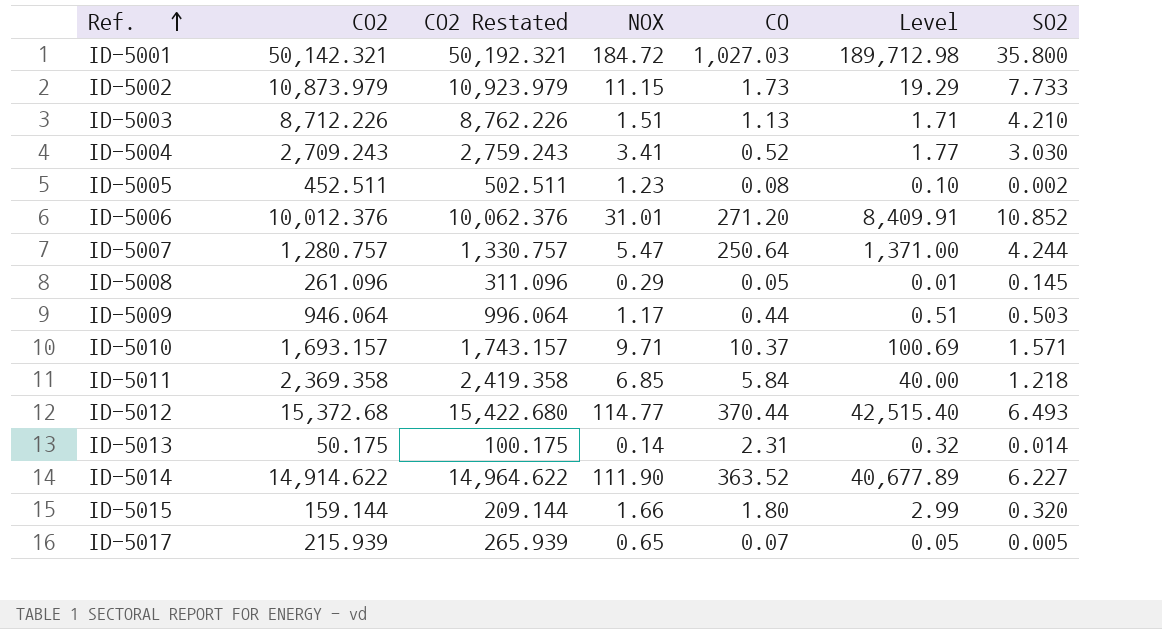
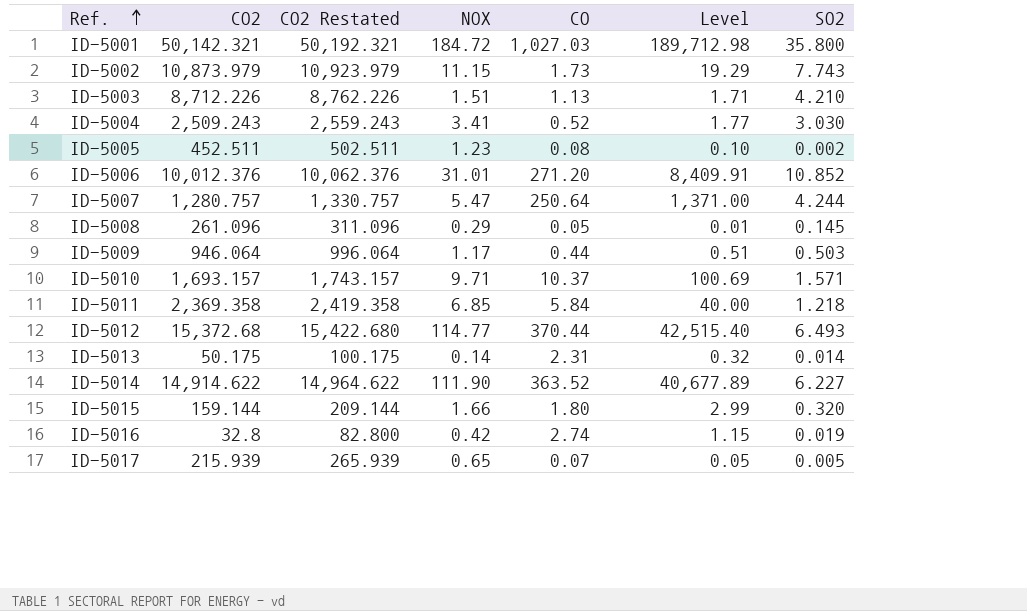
ID-5002 | SO2: 7.733 -> 7.743
ID-5004 | CO2: 2,709.243 -> 2,509.243
ID-5004 | CO2 Restated: 2,759.243 -> 2,559.243
row ID-5016: none -> 32.8 | 82.800 | 0.42 | 2.74 | 1.15 | 0.019

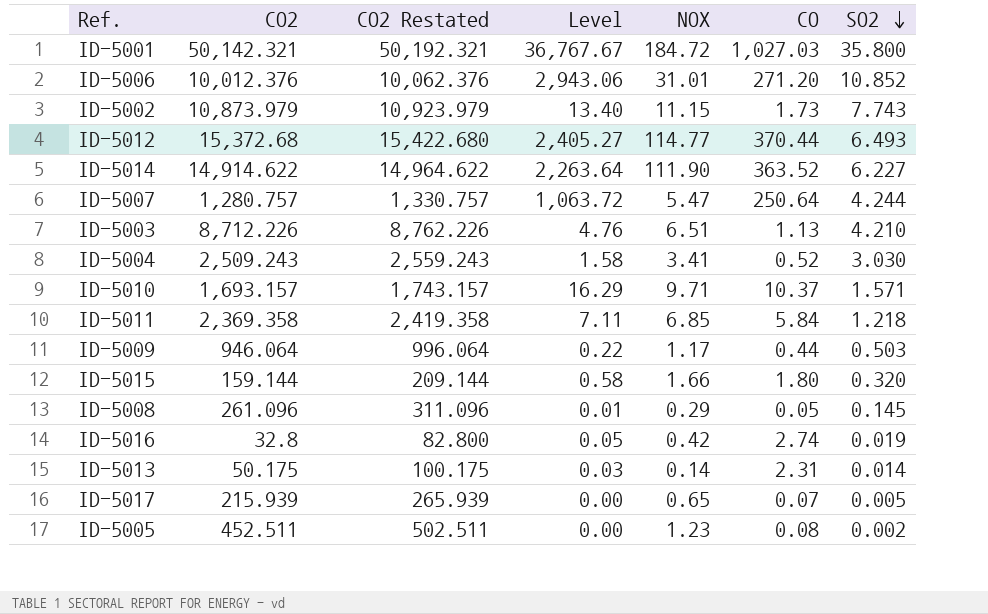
row order: Ref. ascending -> SO2 descending
column Level | formula: [NOX] * [CO] -> [CO] * [SO2]
column Level | position: 6 -> 4
ID-5003 | NOX: 1.51 -> 6.51

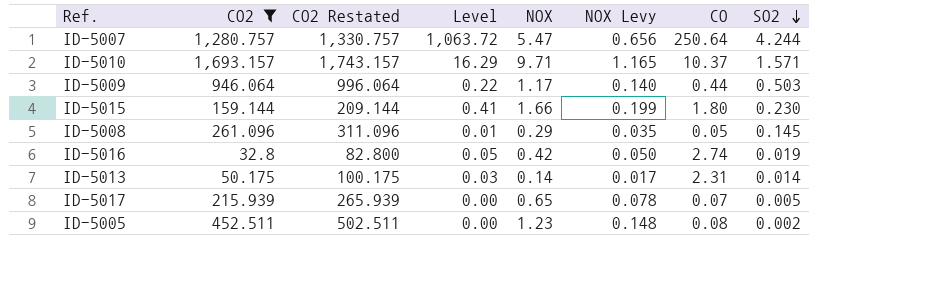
filter: none -> CO2 <= 1,693.157
column NOX Levy | formula: none -> [NOX] * 0.12
ID-5015 | Level: 0.58 -> 0.41
ID-5015 | SO2: 0.320 -> 0.230

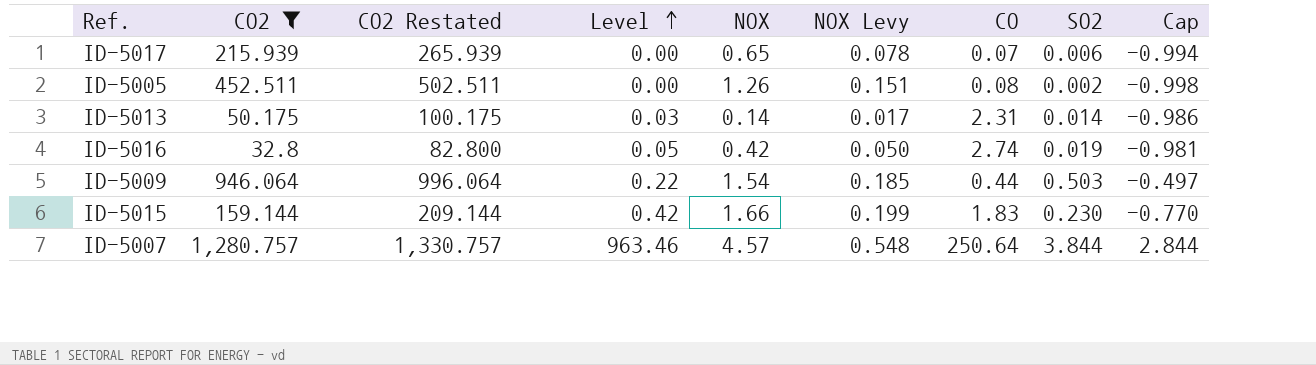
row order: SO2 descending -> Level ascending
column Cap | formula: none -> [SO2] - 1
row ID-5010: 1,693.157 | 1,743.157 | 16.29 | 9.71 | 1.165 | 10.37 | 1.571 -> none
row ID-5008: 261.096 | 311.096 | 0.01 | 0.29 | 0.035 | 0.05 | 0.145 -> none
ID-5017 | SO2: 0.005 -> 0.006
ID-5005 | NOX: 1.23 -> 1.26
ID-5005 | NOX Levy: 0.148 -> 0.151
ID-5009 | NOX: 1.17 -> 1.54
ID-5009 | NOX Levy: 0.140 -> 0.185
ID-5015 | Level: 0.41 -> 0.42
ID-5015 | CO: 1.80 -> 1.83
ID-5007 | Level: 1,063.72 -> 963.46
ID-5007 | NOX: 5.47 -> 4.57
ID-5007 | NOX Levy: 0.656 -> 0.548
ID-5007 | SO2: 4.244 -> 3.844

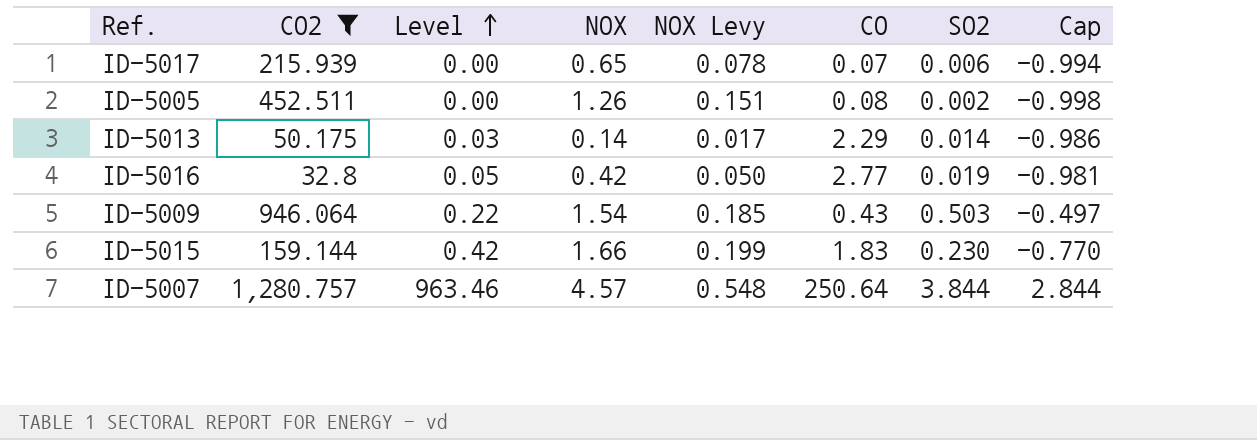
column CO2 Restated | formula: [CO2] + 50 -> none
ID-5013 | CO: 2.31 -> 2.29
ID-5016 | CO: 2.74 -> 2.77
ID-5009 | CO: 0.44 -> 0.43

